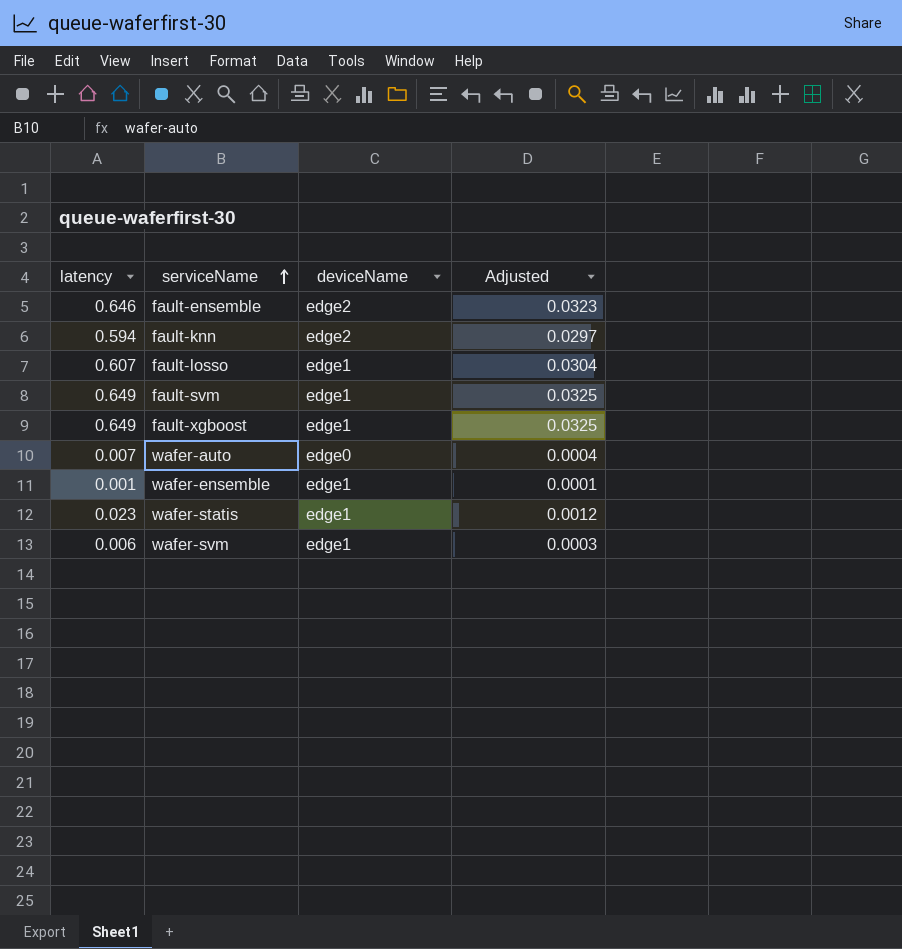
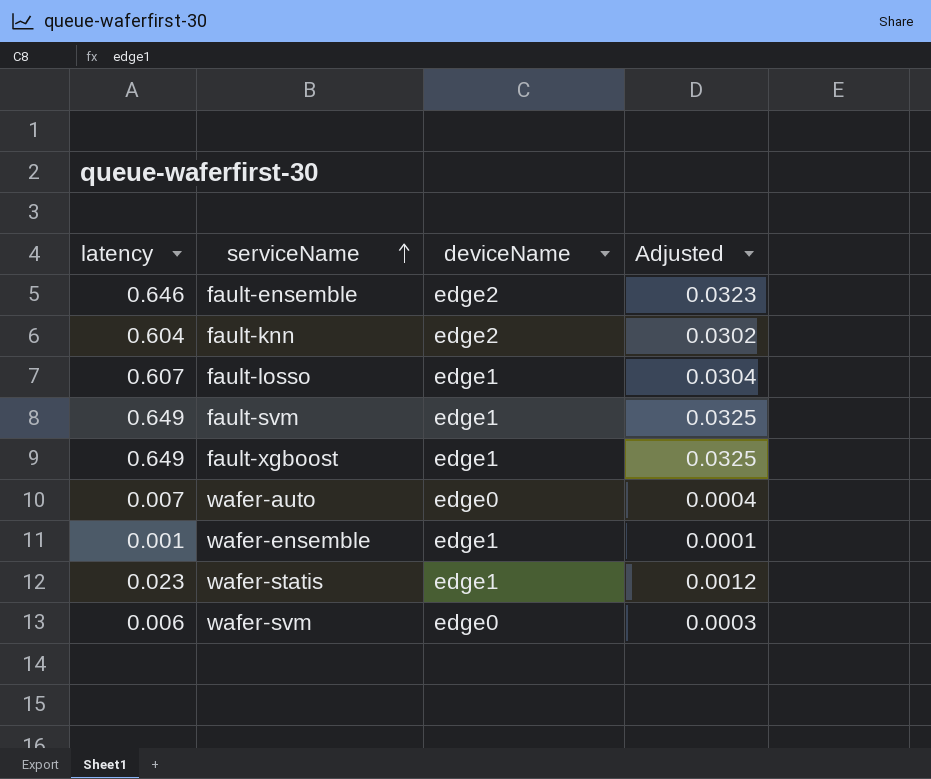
fault-knn | latency: 0.594 -> 0.604
fault-knn | Adjusted: 0.0297 -> 0.0302
wafer-svm | deviceName: edge1 -> edge0

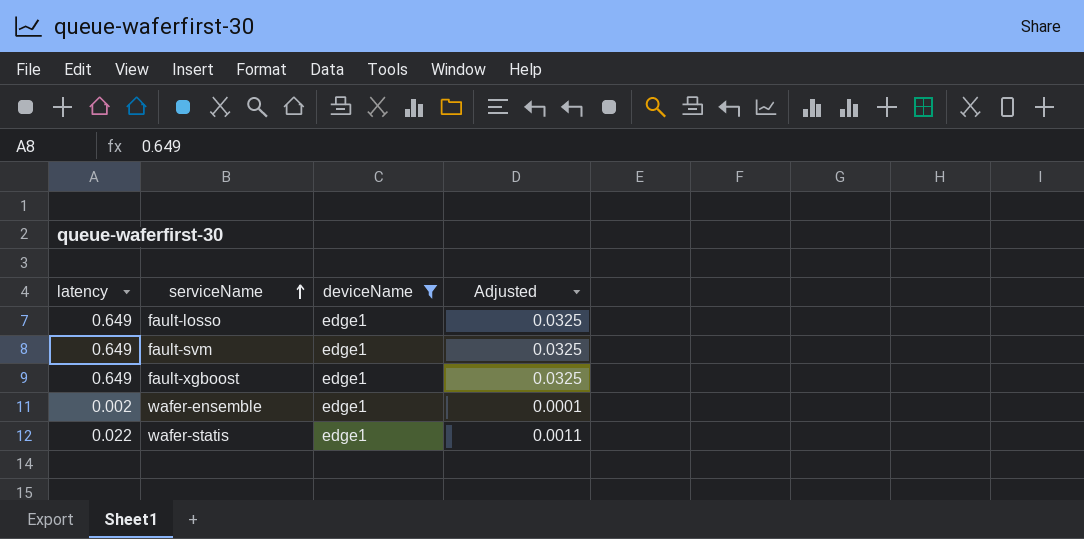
filter: none -> deviceName = edge1
fault-losso | latency: 0.607 -> 0.649
fault-losso | Adjusted: 0.0304 -> 0.0325
wafer-ensemble | latency: 0.001 -> 0.002
wafer-statis | latency: 0.023 -> 0.022
wafer-statis | Adjusted: 0.0012 -> 0.0011

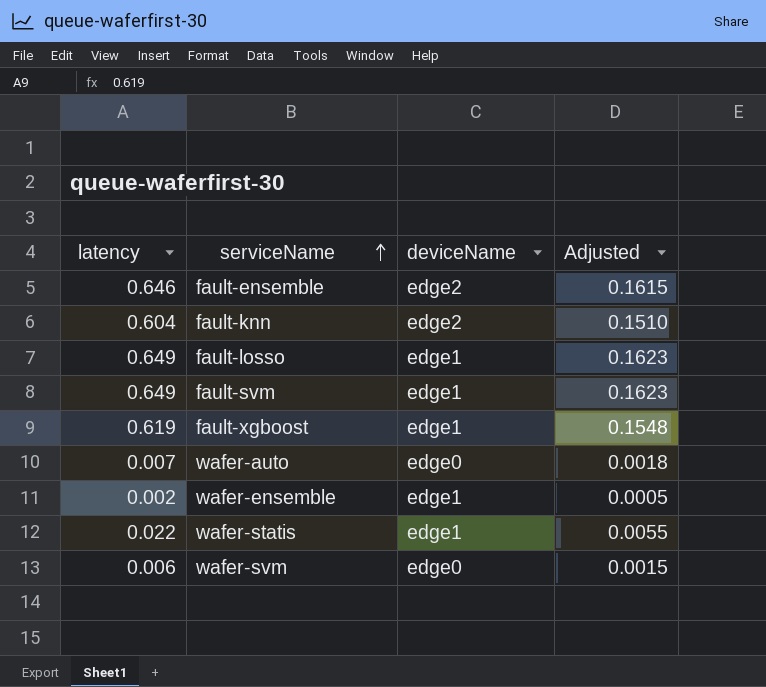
filter: deviceName = edge1 -> none
column Adjusted | formula: [latency] * 0.05 -> [latency] * 0.25
fault-xgboost | latency: 0.649 -> 0.619

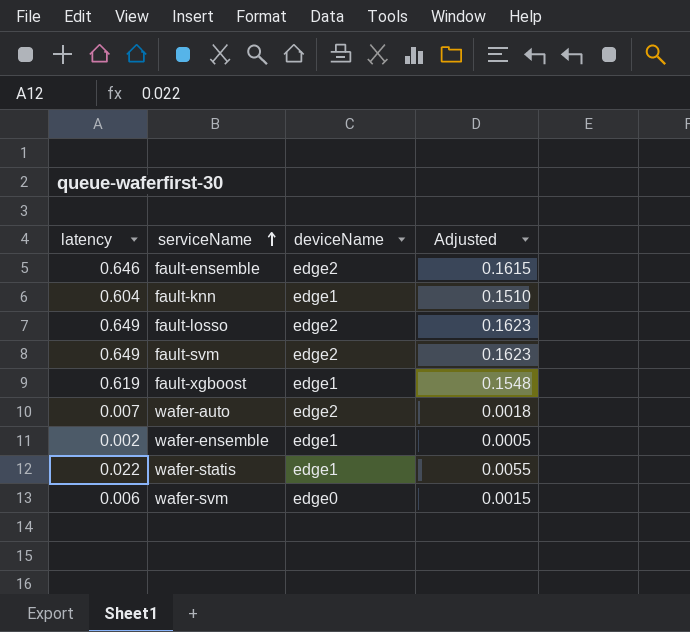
fault-knn | deviceName: edge2 -> edge1
fault-losso | deviceName: edge1 -> edge2
fault-svm | deviceName: edge1 -> edge2
wafer-auto | deviceName: edge0 -> edge2

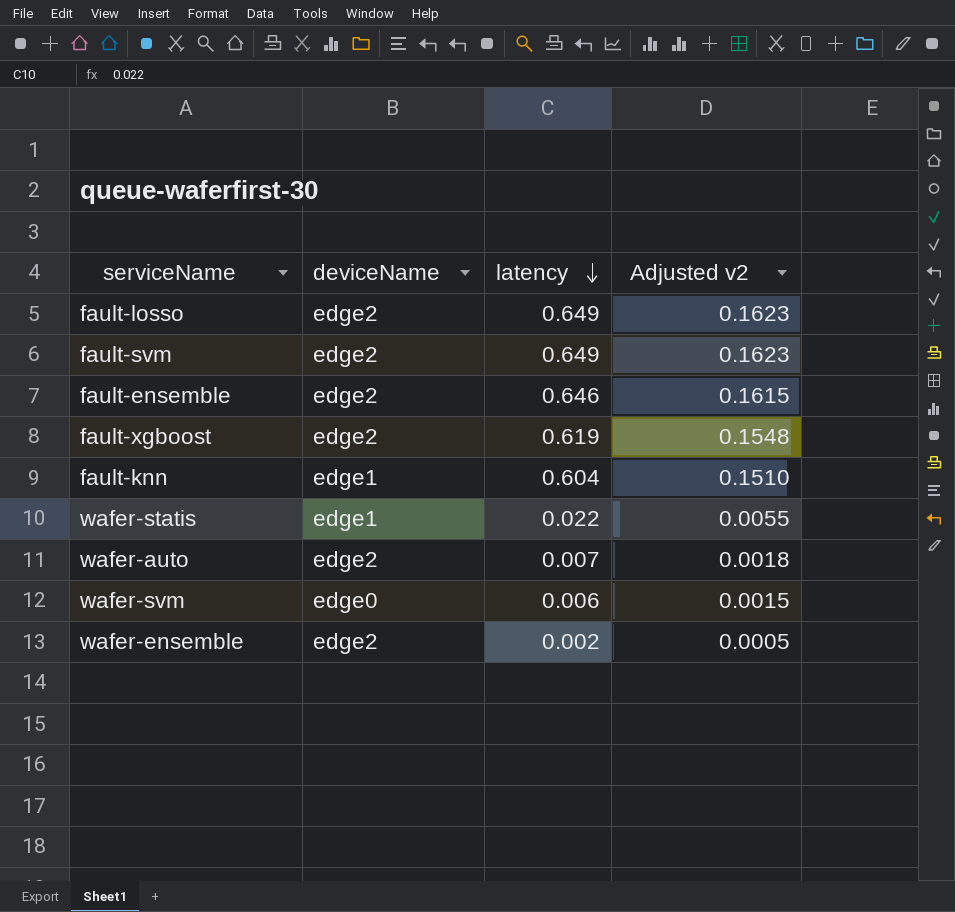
row order: serviceName ascending -> latency descending
column latency | position: 1 -> 3
column name: Adjusted -> Adjusted v2
fault-xgboost | deviceName: edge1 -> edge2
wafer-ensemble | deviceName: edge1 -> edge2

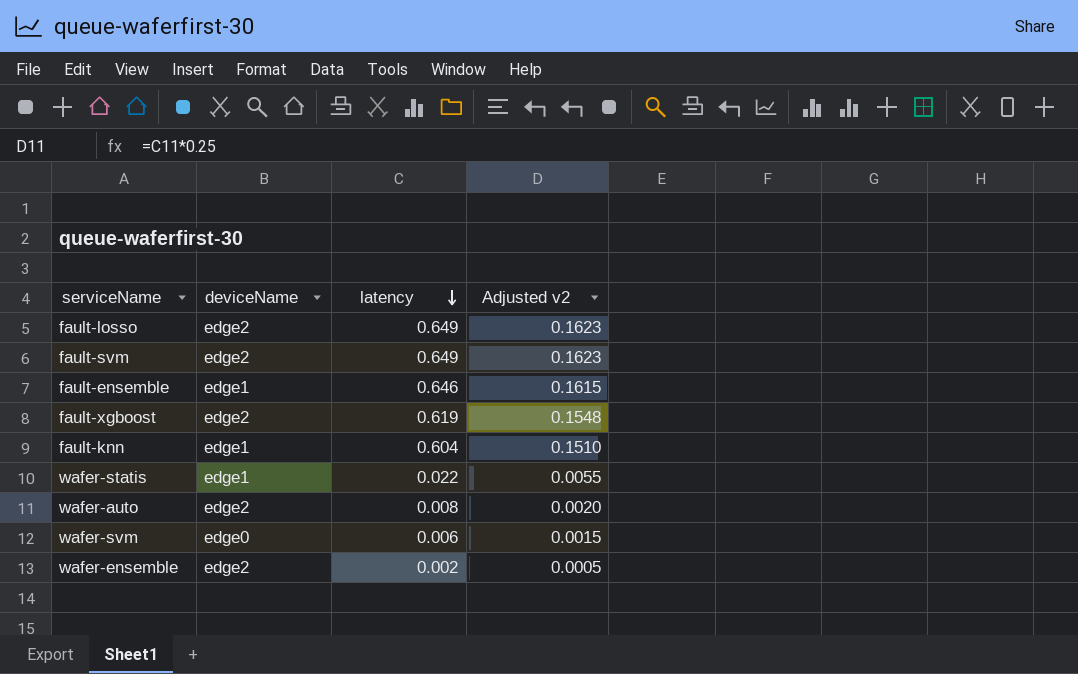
fault-ensemble | deviceName: edge2 -> edge1
wafer-auto | latency: 0.007 -> 0.008
wafer-auto | Adjusted v2: 0.0018 -> 0.0020

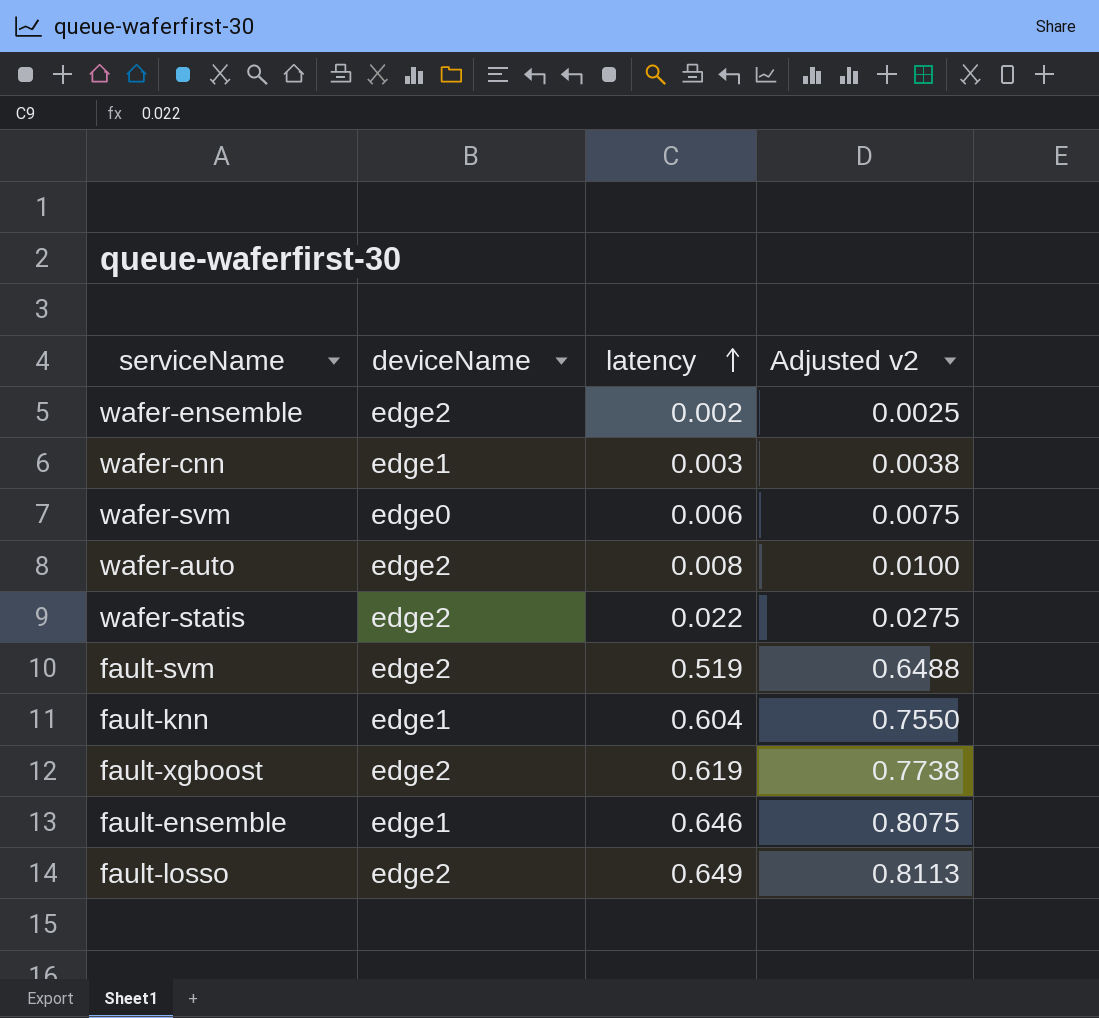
row order: latency descending -> latency ascending
column Adjusted v2 | formula: [latency] * 0.25 -> [latency] * 1.25
row wafer-cnn: none -> edge1 | 0.003 | 0.0038
wafer-statis | deviceName: edge1 -> edge2
fault-svm | latency: 0.649 -> 0.519

